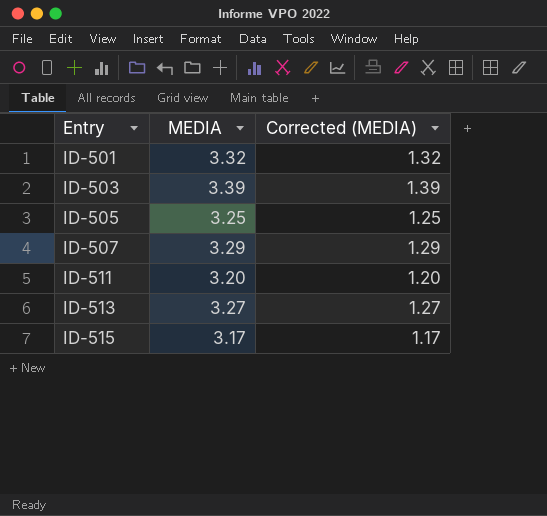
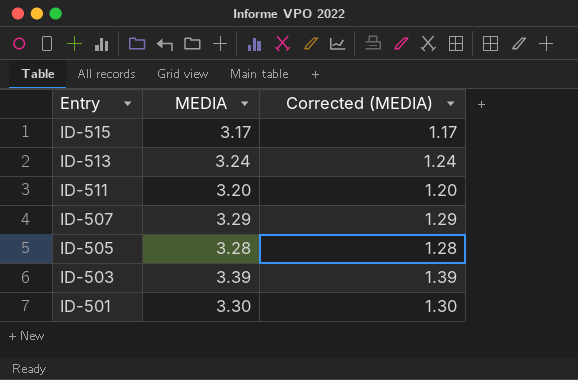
row order: Entry ascending -> Entry descending
ID-513 | MEDIA: 3.27 -> 3.24
ID-513 | Corrected (MEDIA): 1.27 -> 1.24
ID-505 | MEDIA: 3.25 -> 3.28
ID-505 | Corrected (MEDIA): 1.25 -> 1.28
ID-501 | MEDIA: 3.32 -> 3.30
ID-501 | Corrected (MEDIA): 1.32 -> 1.30

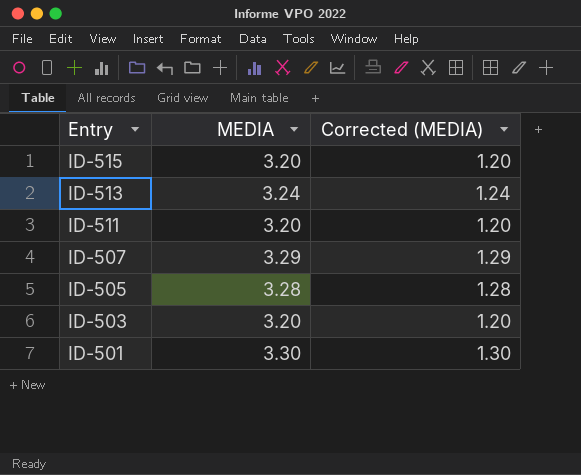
ID-515 | MEDIA: 3.17 -> 3.20
ID-515 | Corrected (MEDIA): 1.17 -> 1.20
ID-503 | MEDIA: 3.39 -> 3.20
ID-503 | Corrected (MEDIA): 1.39 -> 1.20

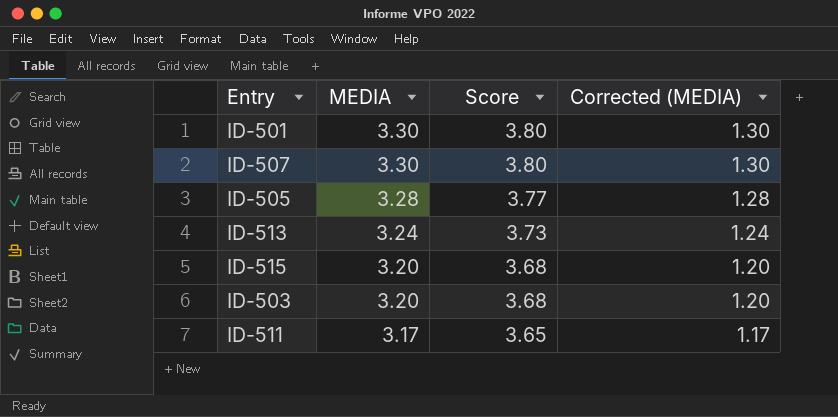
row order: Entry descending -> MEDIA descending
column Score | formula: none -> [MEDIA] * 1.15
ID-507 | MEDIA: 3.29 -> 3.30
ID-507 | Corrected (MEDIA): 1.29 -> 1.30
ID-511 | MEDIA: 3.20 -> 3.17
ID-511 | Corrected (MEDIA): 1.20 -> 1.17

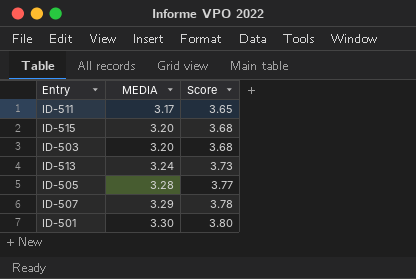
row order: MEDIA descending -> MEDIA ascending
column Corrected (MEDIA) | formula: [MEDIA] - 2 -> none
ID-507 | MEDIA: 3.30 -> 3.29
ID-507 | Score: 3.80 -> 3.78

